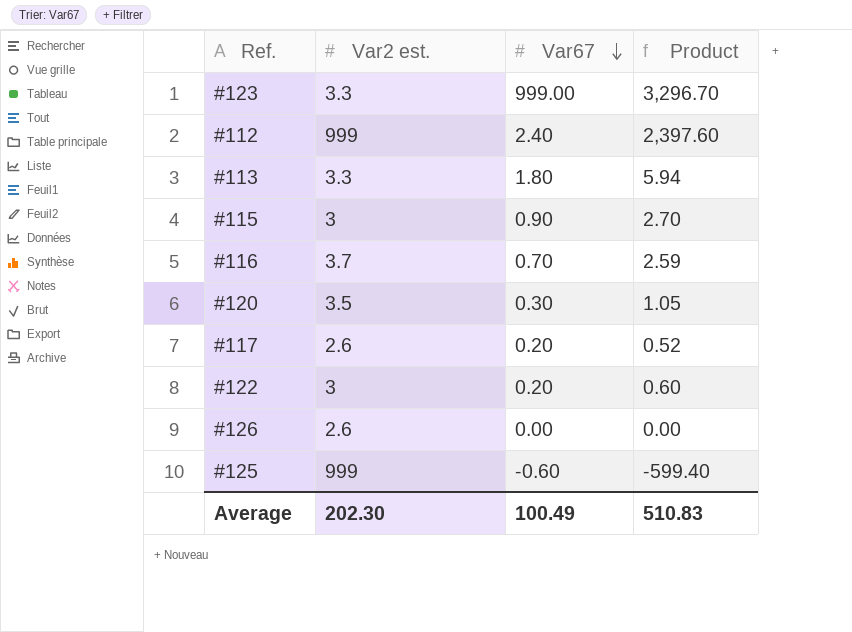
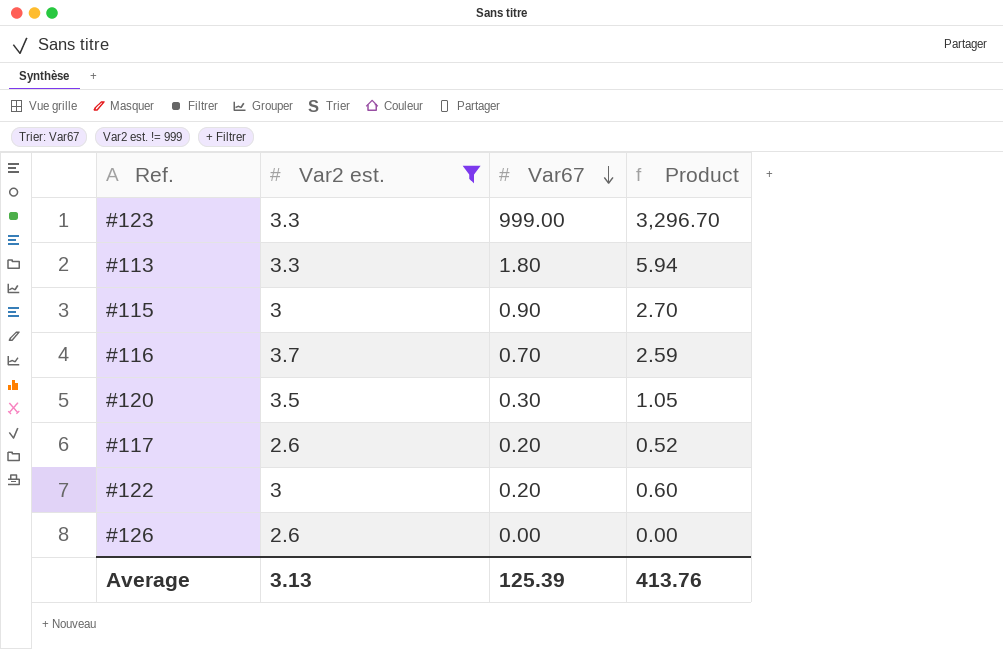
filter: none -> Var2 est. != 999
Average | Var2 est.: 202.30 -> 3.13
Average | Var67: 100.49 -> 125.39
Average | Product: 510.83 -> 413.76

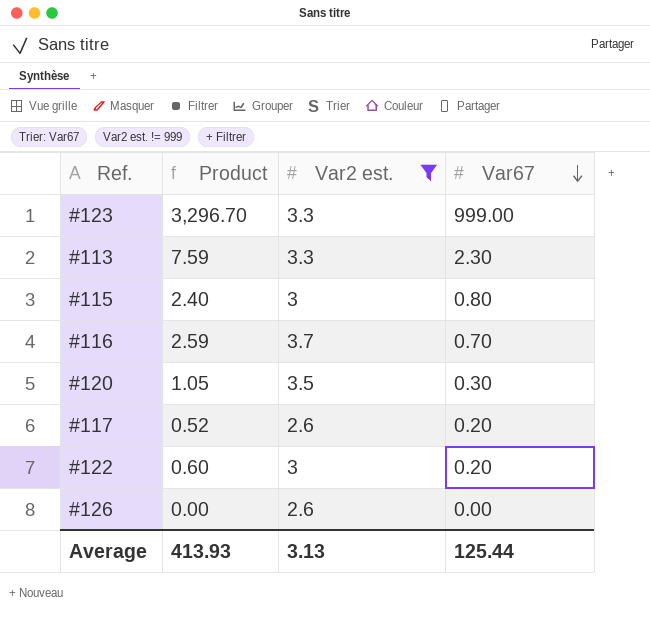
column Product | position: 4 -> 2
#113 | Product: 5.94 -> 7.59
#113 | Var67: 1.80 -> 2.30
#115 | Product: 2.70 -> 2.40
#115 | Var67: 0.90 -> 0.80
Average | Product: 413.76 -> 413.93
Average | Var67: 125.39 -> 125.44

